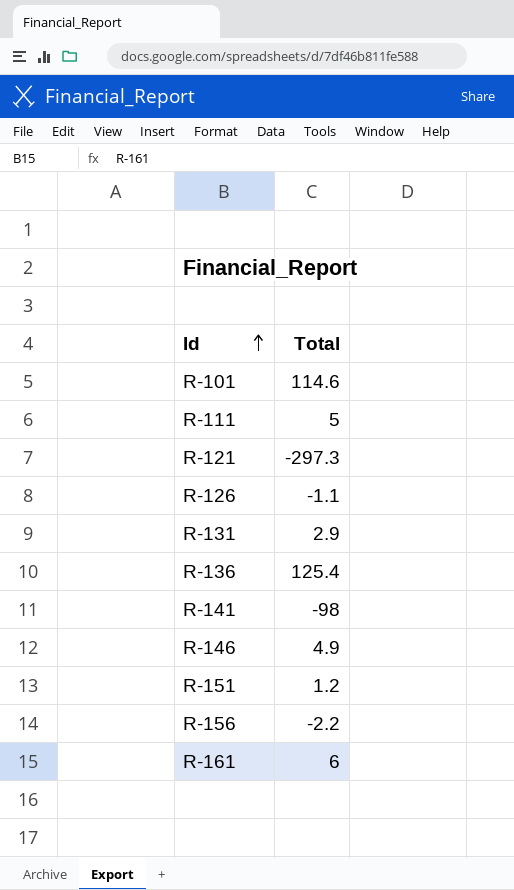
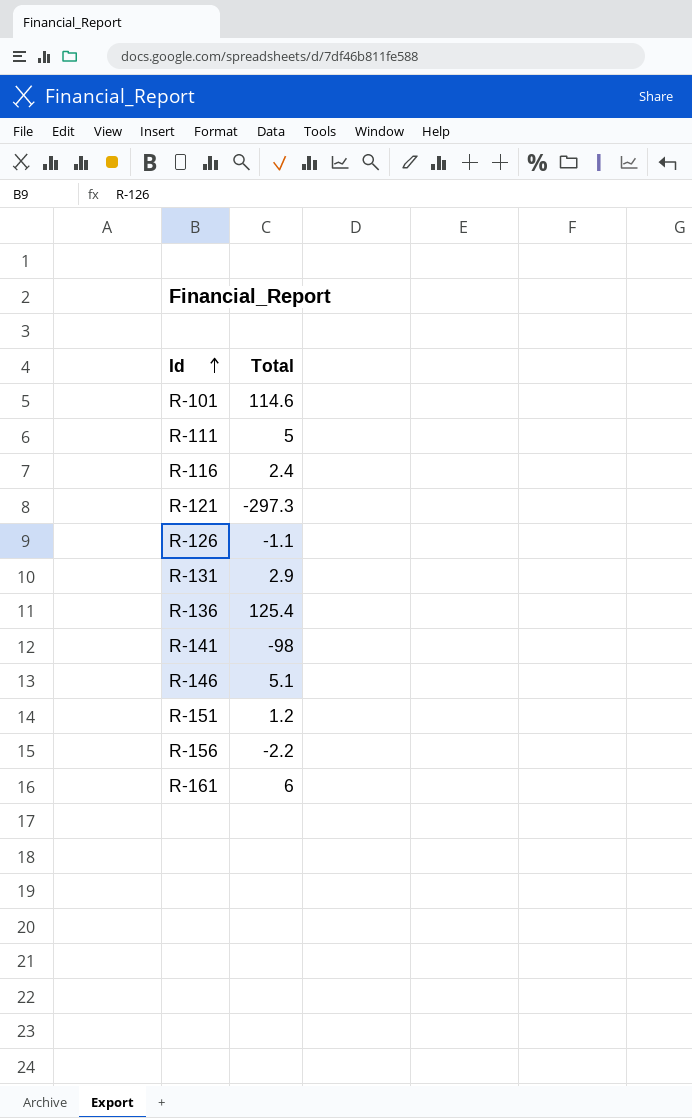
row R-116: none -> 2.4
R-146 | Total: 4.9 -> 5.1

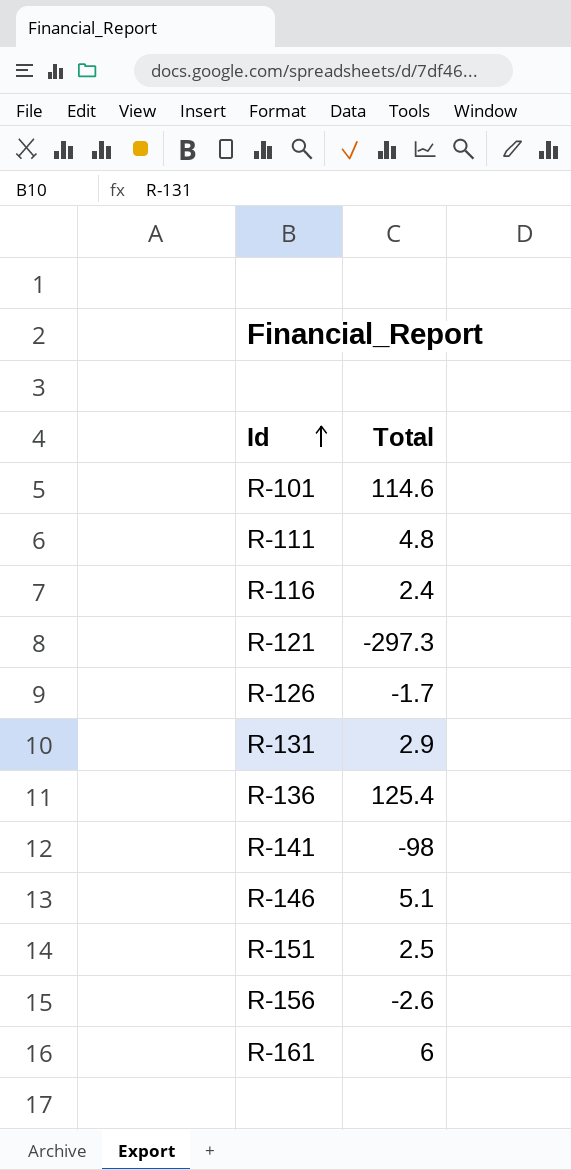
R-111 | Total: 5 -> 4.8
R-126 | Total: -1.1 -> -1.7
R-151 | Total: 1.2 -> 2.5
R-156 | Total: -2.2 -> -2.6

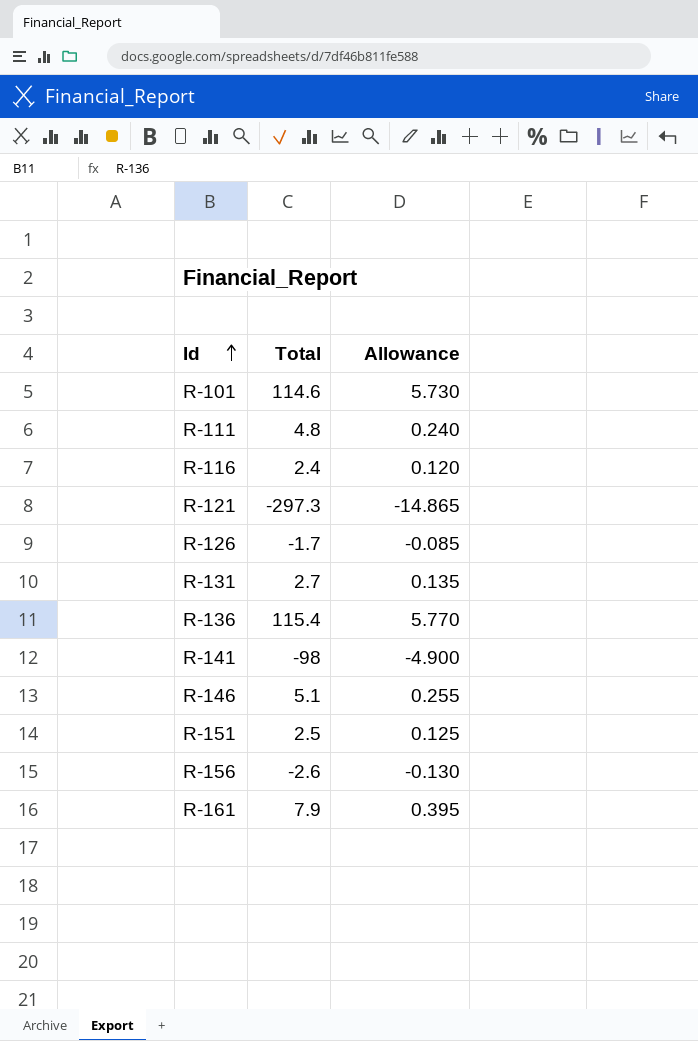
column Allowance | formula: none -> [Total] * 0.05
R-131 | Total: 2.9 -> 2.7
R-136 | Total: 125.4 -> 115.4
R-161 | Total: 6 -> 7.9

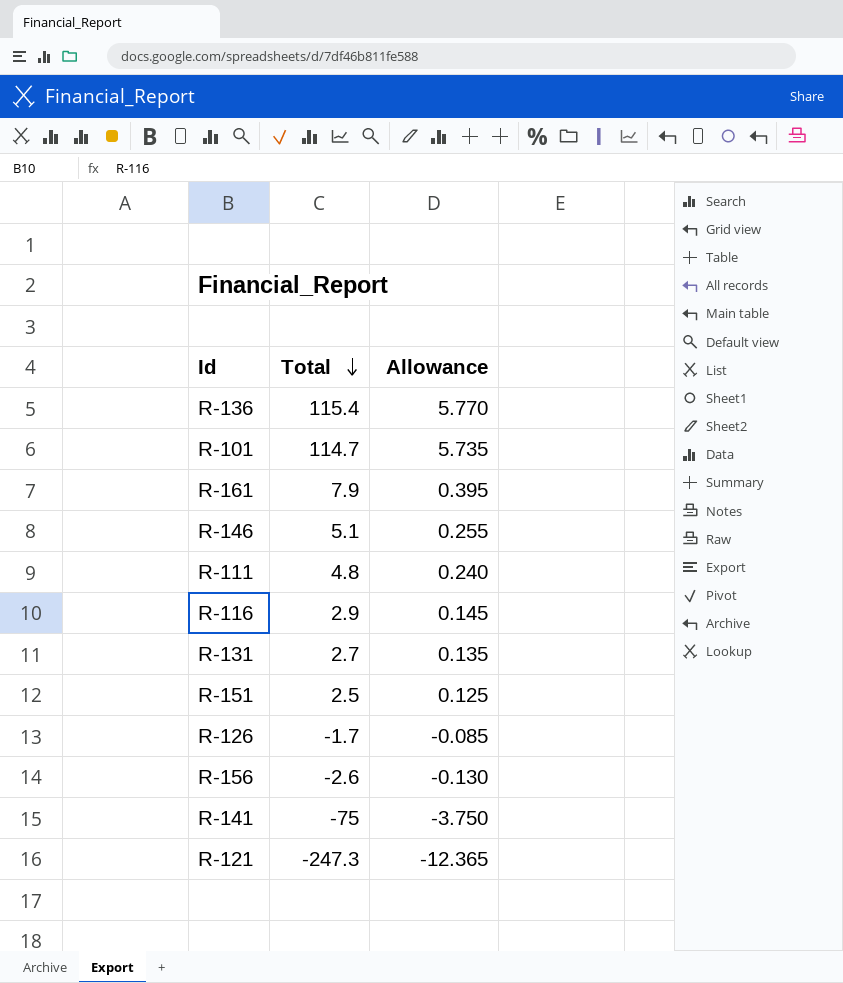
row order: Id ascending -> Total descending
R-101 | Total: 114.6 -> 114.7
R-101 | Allowance: 5.730 -> 5.735
R-116 | Total: 2.4 -> 2.9
R-116 | Allowance: 0.120 -> 0.145
R-141 | Total: -98 -> -75
R-141 | Allowance: -4.900 -> -3.750
R-121 | Total: -297.3 -> -247.3
R-121 | Allowance: -14.865 -> -12.365

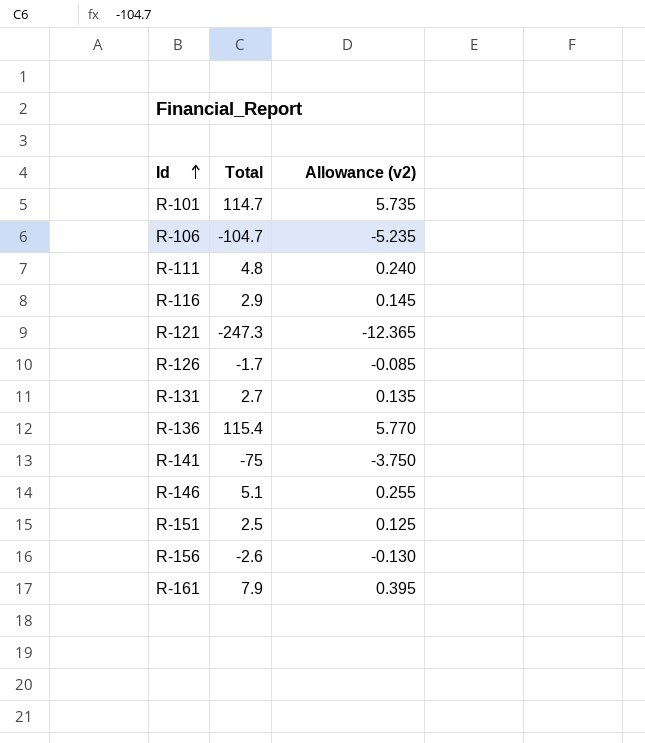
row order: Total descending -> Id ascending
column name: Allowance -> Allowance (v2)
row R-106: none -> -104.7 | -5.235

